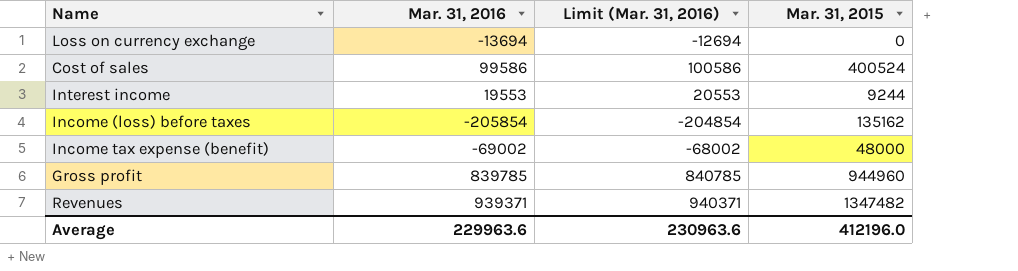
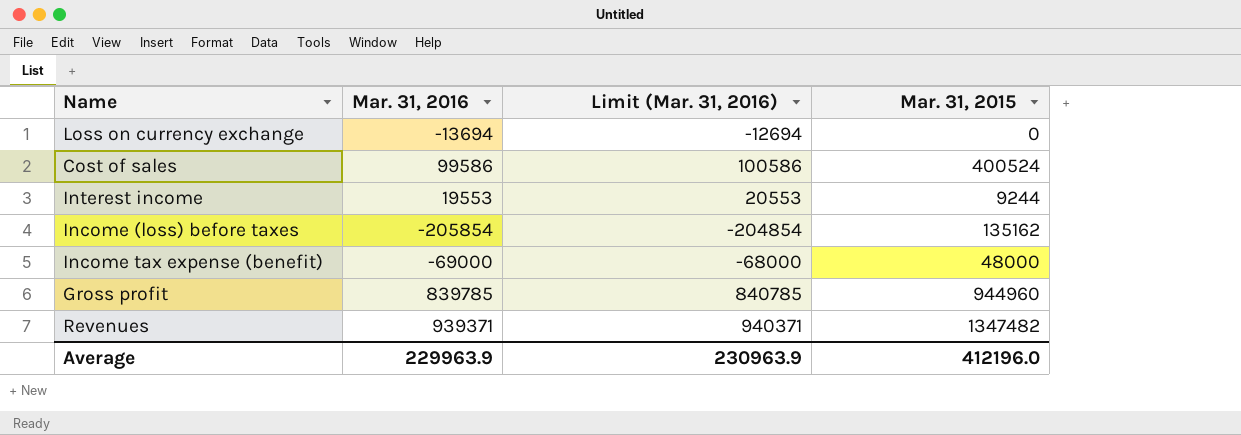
Income tax expense (benefit) | Mar. 31, 2016: -69002 -> -69000
Income tax expense (benefit) | Limit (Mar. 31, 2016): -68002 -> -68000
Average | Mar. 31, 2016: 229963.6 -> 229963.9
Average | Limit (Mar. 31, 2016): 230963.6 -> 230963.9

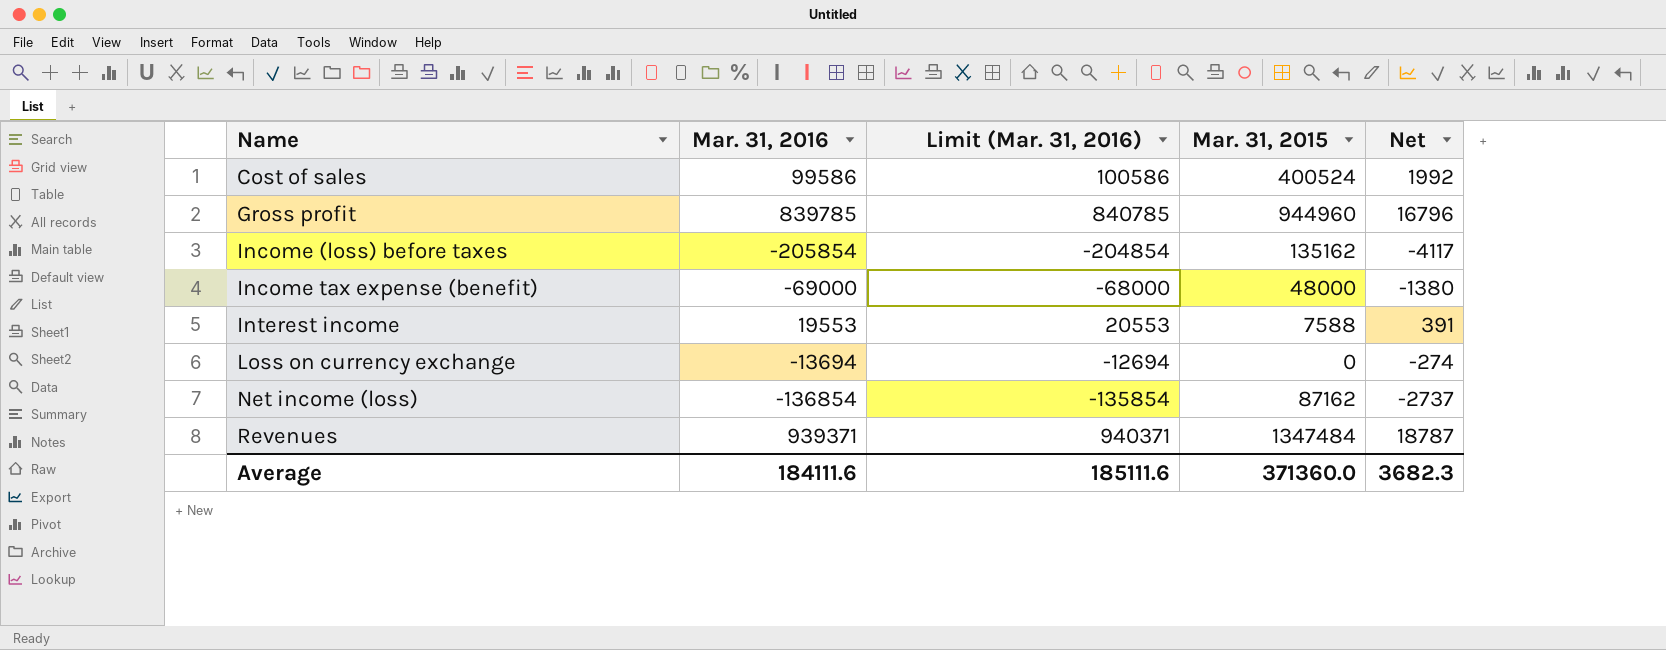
row order: none -> Name ascending
column Net | formula: none -> [Mar. 31, 2016] * 0.02
Interest income | Mar. 31, 2015: 9244 -> 7588
row Net income (loss): none -> -136854 | -135854 | 87162 | -2737
Revenues | Mar. 31, 2015: 1347482 -> 1347484
Average | Mar. 31, 2016: 229963.9 -> 184111.6
Average | Limit (Mar. 31, 2016): 230963.9 -> 185111.6
Average | Mar. 31, 2015: 412196.0 -> 371360.0

